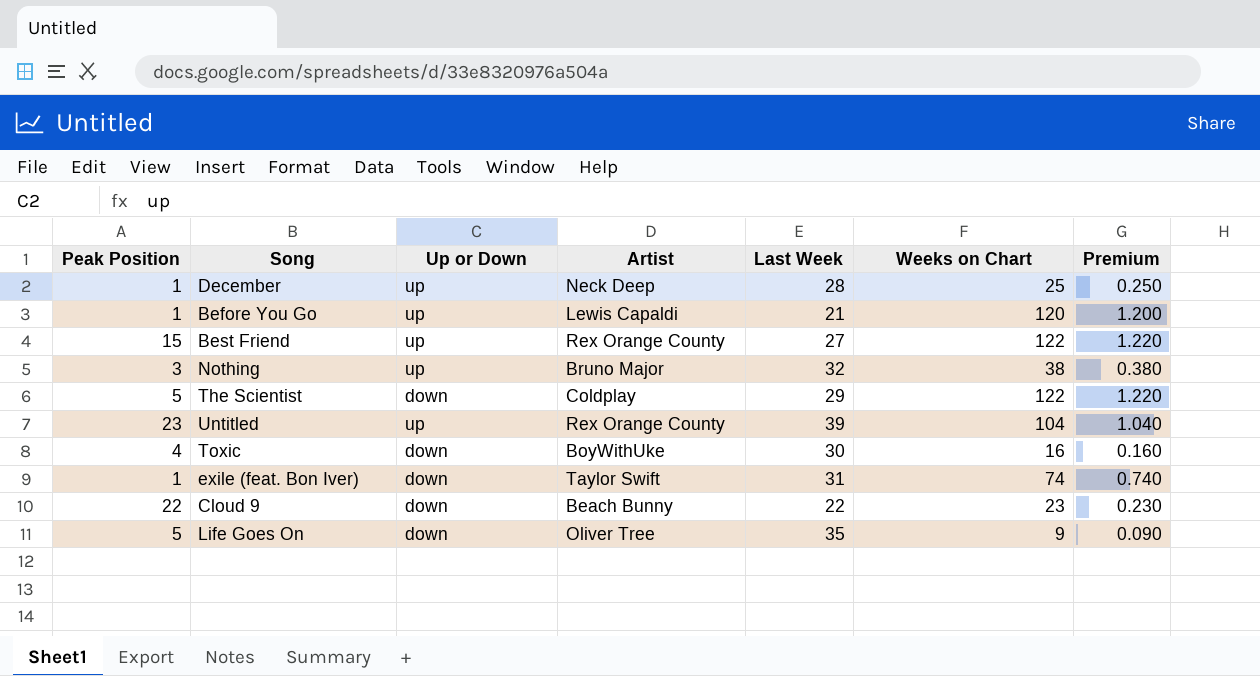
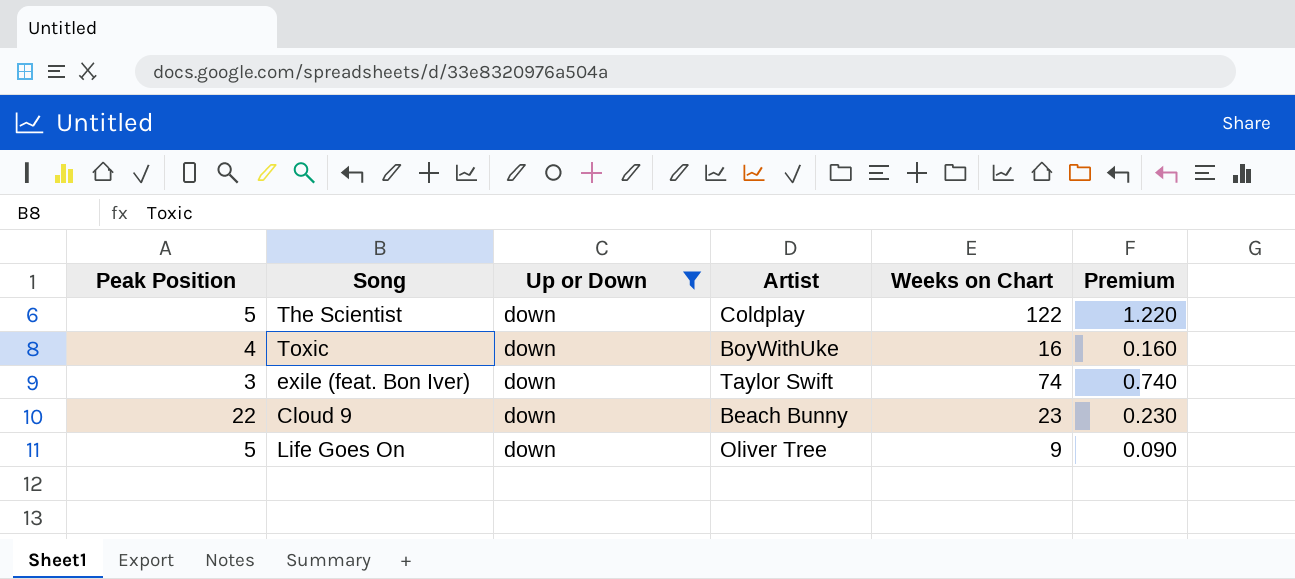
filter: none -> Up or Down = down
column Last Week | position: 5 -> none
exile (feat. Bon Iver) | Peak Position: 1 -> 3

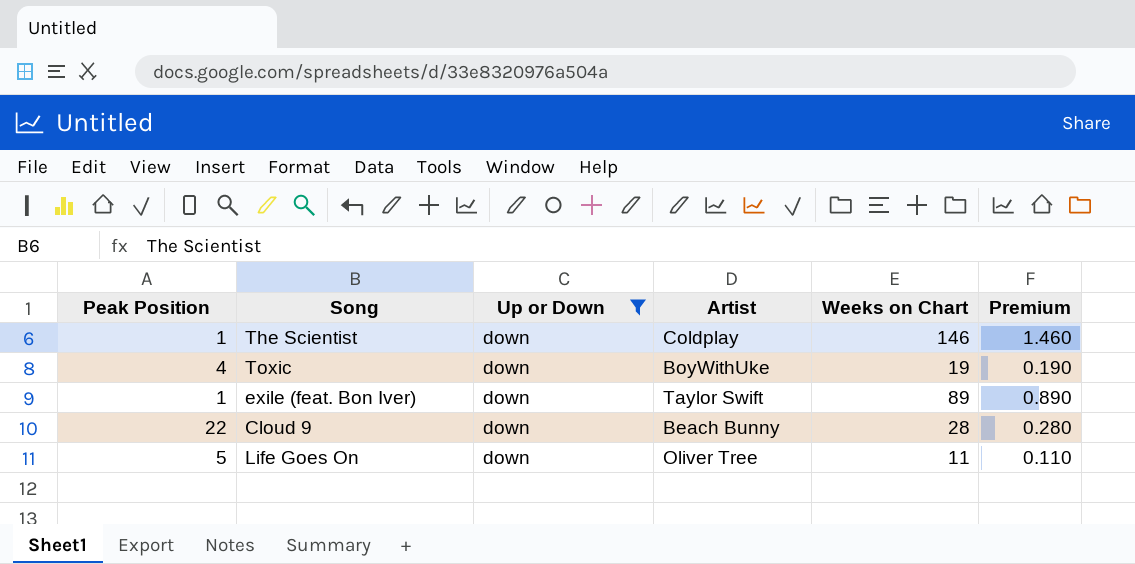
The Scientist | Peak Position: 5 -> 1
The Scientist | Weeks on Chart: 122 -> 146
The Scientist | Premium: 1.220 -> 1.460
Toxic | Weeks on Chart: 16 -> 19
Toxic | Premium: 0.160 -> 0.190
exile (feat. Bon Iver) | Peak Position: 3 -> 1
exile (feat. Bon Iver) | Weeks on Chart: 74 -> 89
exile (feat. Bon Iver) | Premium: 0.740 -> 0.890
Cloud 9 | Weeks on Chart: 23 -> 28
Cloud 9 | Premium: 0.230 -> 0.280
Life Goes On | Weeks on Chart: 9 -> 11
Life Goes On | Premium: 0.090 -> 0.110

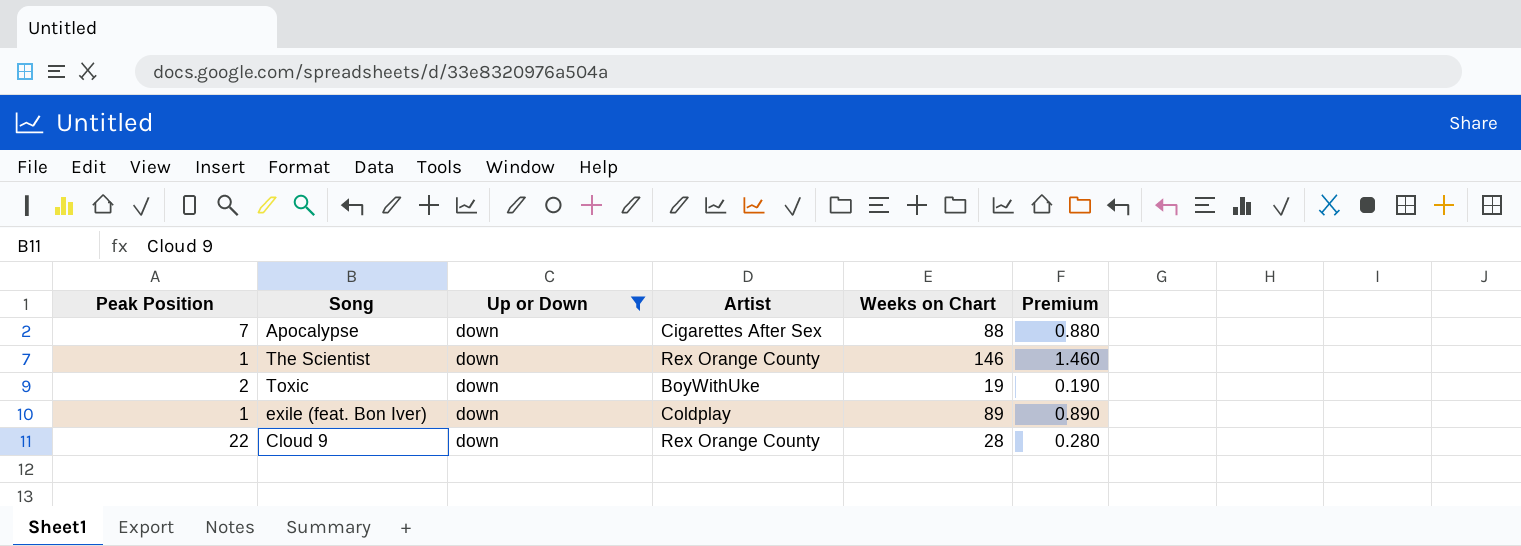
row Life Goes On: 5 | down | Oliver Tree | 11 | 0.110 -> none
row Apocalypse: none -> 7 | down | Cigarettes After Sex | 88 | 0.880
The Scientist | Artist: Coldplay -> Rex Orange County
Toxic | Peak Position: 4 -> 2
exile (feat. Bon Iver) | Artist: Taylor Swift -> Coldplay
Cloud 9 | Artist: Beach Bunny -> Rex Orange County

